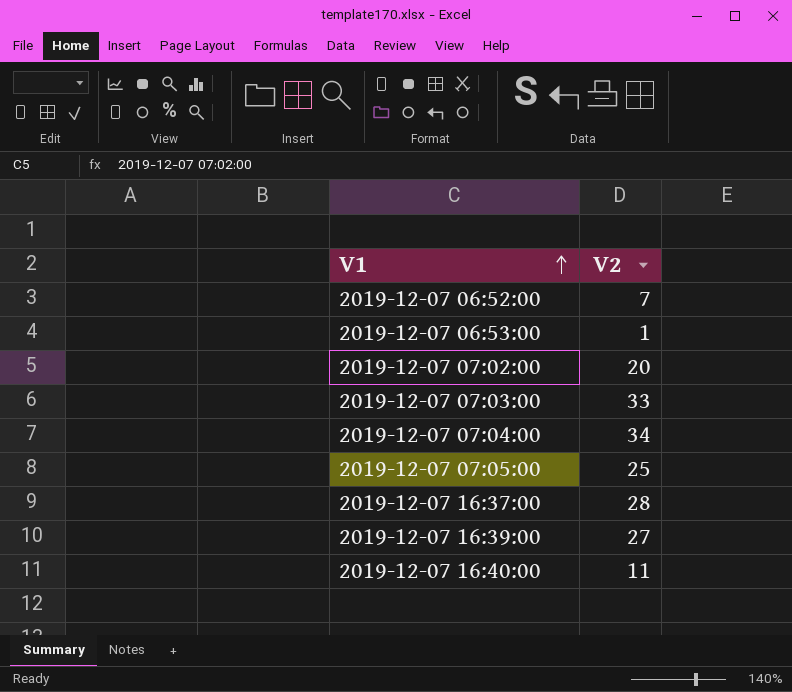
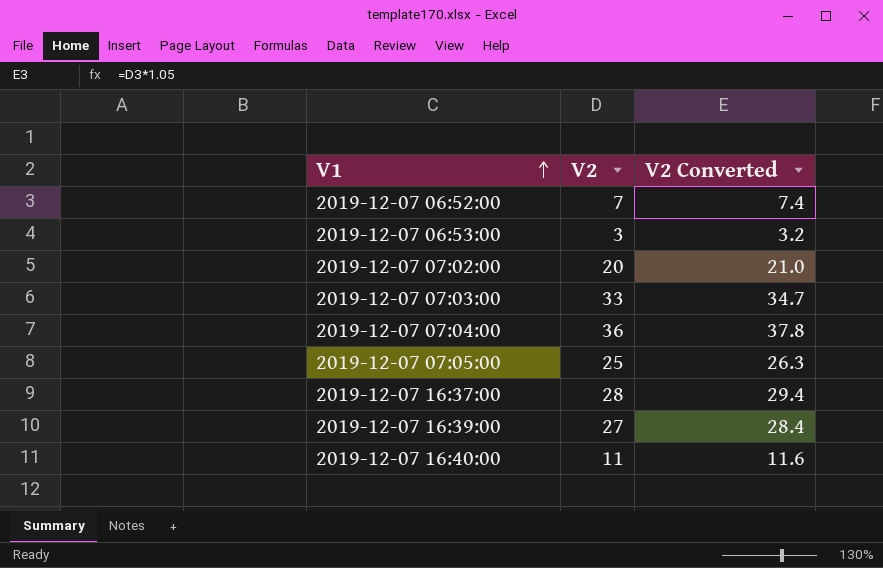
column V2 Converted | formula: none -> [V2] * 1.05
2019-12-07 06:53:00 | V2: 1 -> 3
2019-12-07 07:04:00 | V2: 34 -> 36

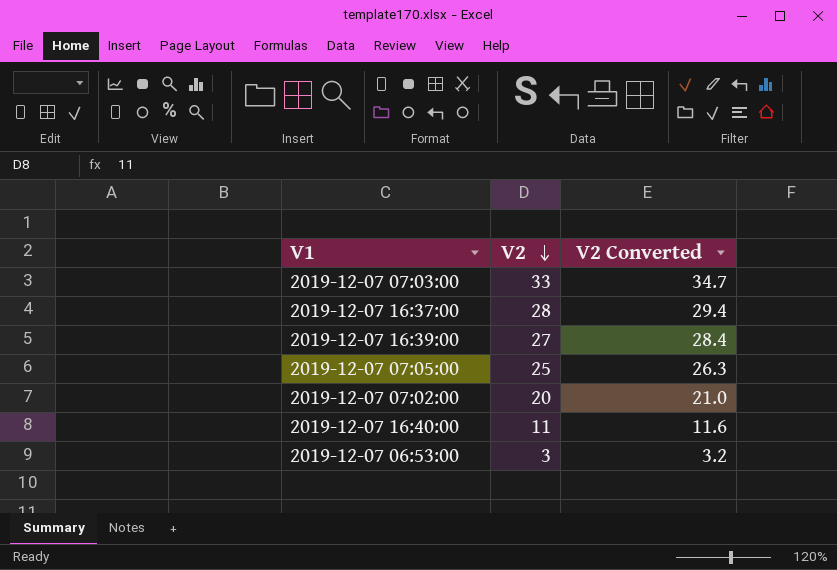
row order: V1 ascending -> V2 descending
row 2019-12-07 06:52:00: 7 | 7.4 -> none
row 2019-12-07 07:04:00: 36 | 37.8 -> none

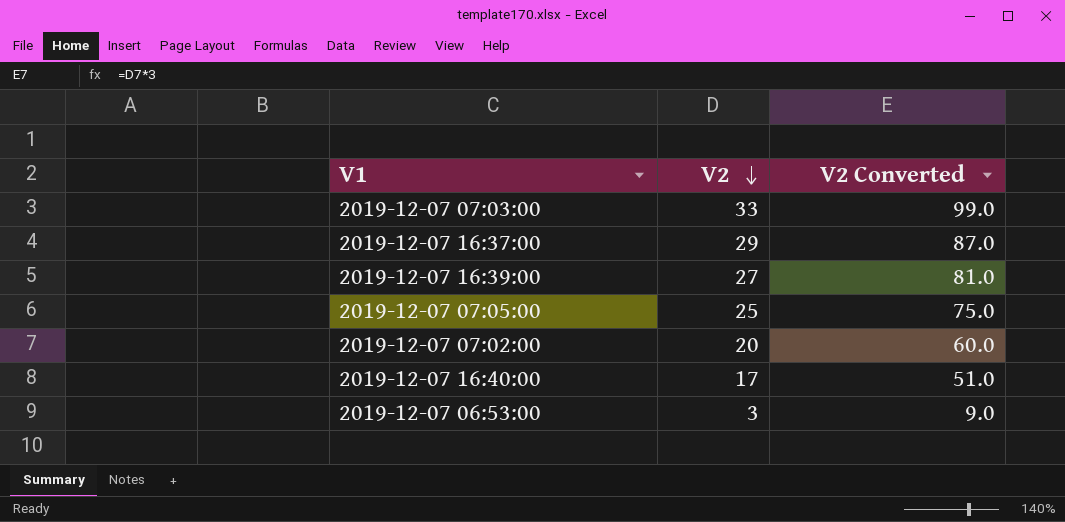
column V2 Converted | formula: [V2] * 1.05 -> [V2] * 3
2019-12-07 16:37:00 | V2: 28 -> 29
2019-12-07 16:40:00 | V2: 11 -> 17

